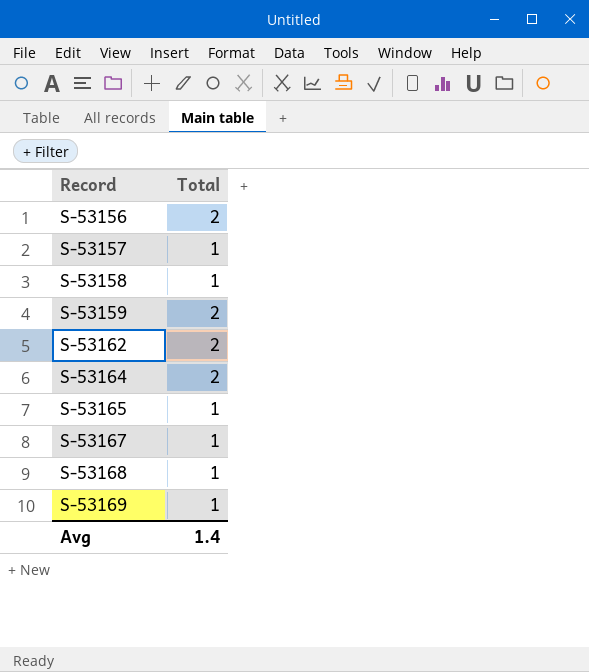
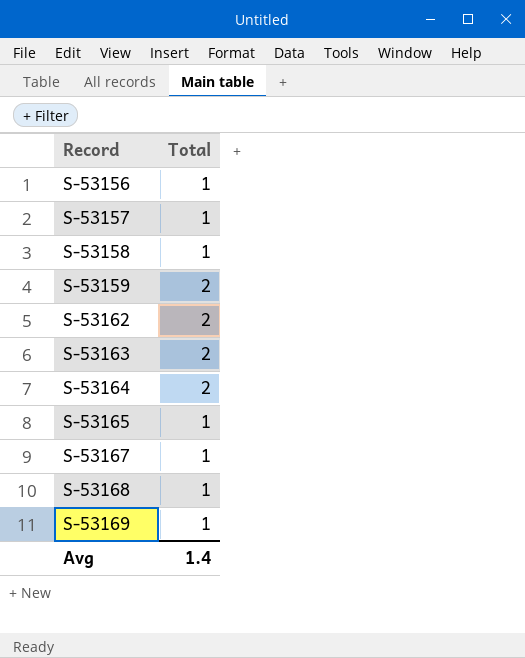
S-53156 | Total: 2 -> 1
row S-53163: none -> 2

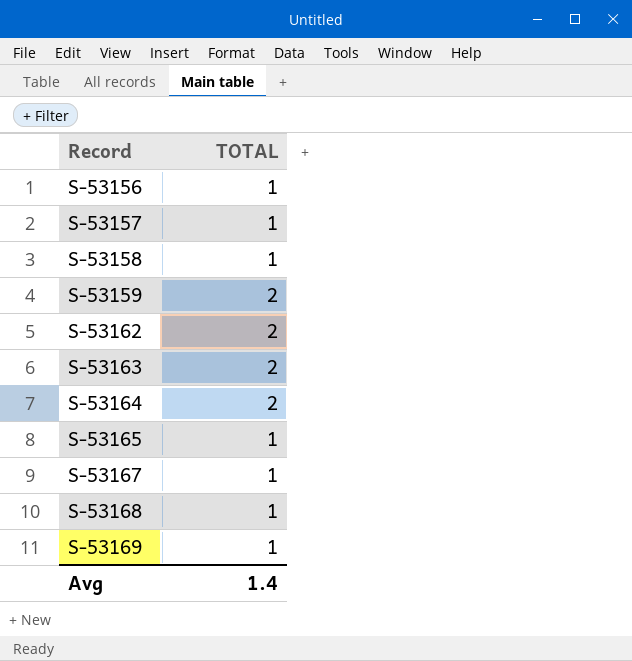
column name: Total -> TOTAL

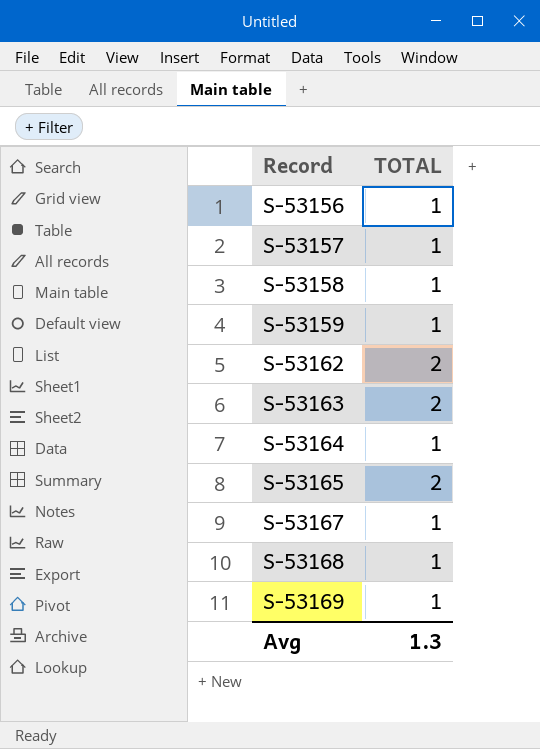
S-53159 | TOTAL: 2 -> 1
S-53164 | TOTAL: 2 -> 1
S-53165 | TOTAL: 1 -> 2
Avg | TOTAL: 1.4 -> 1.3

